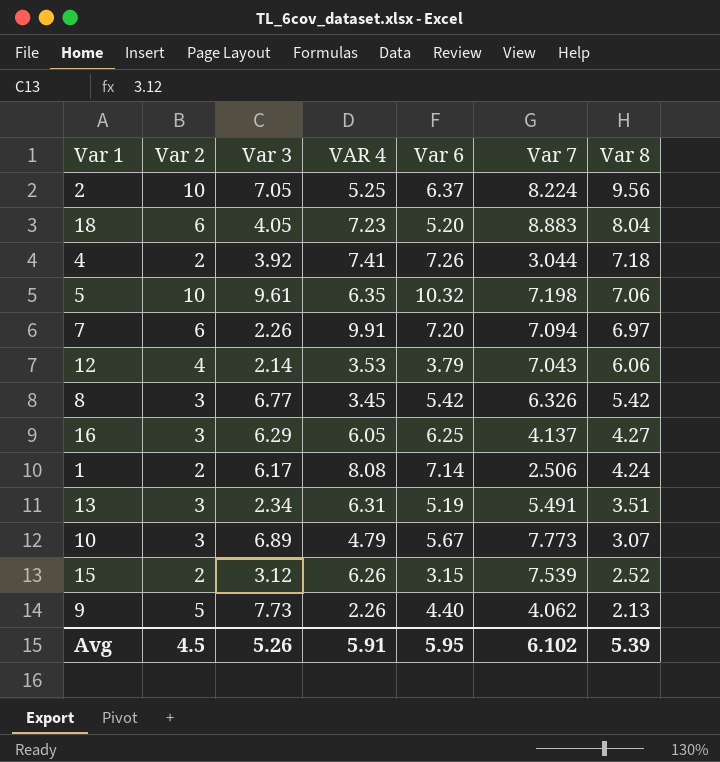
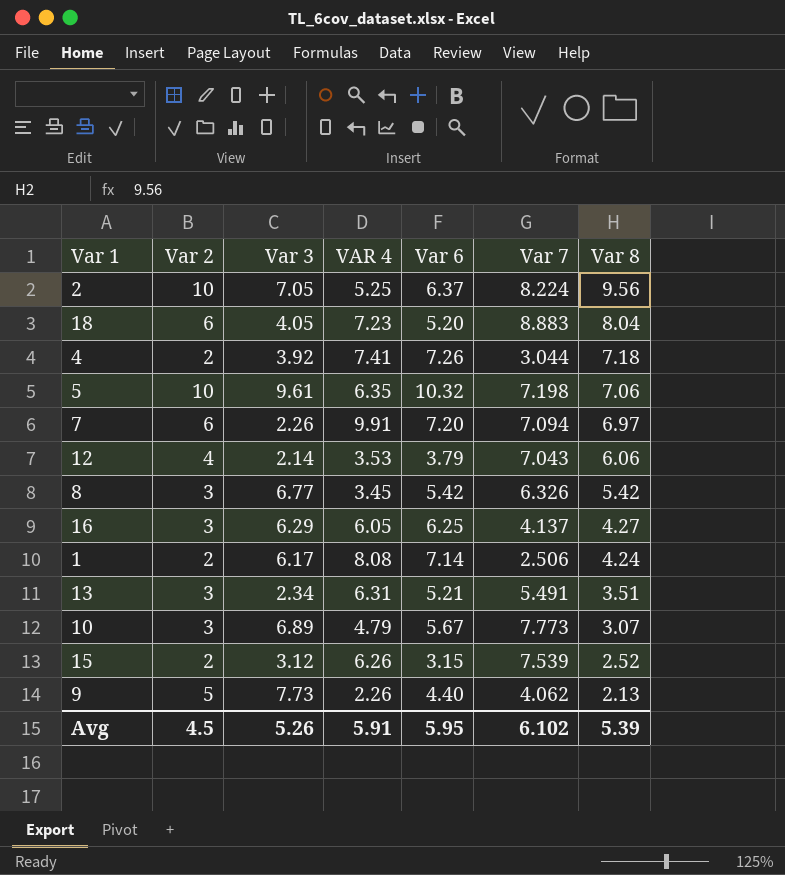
13 | Var 6: 5.19 -> 5.21

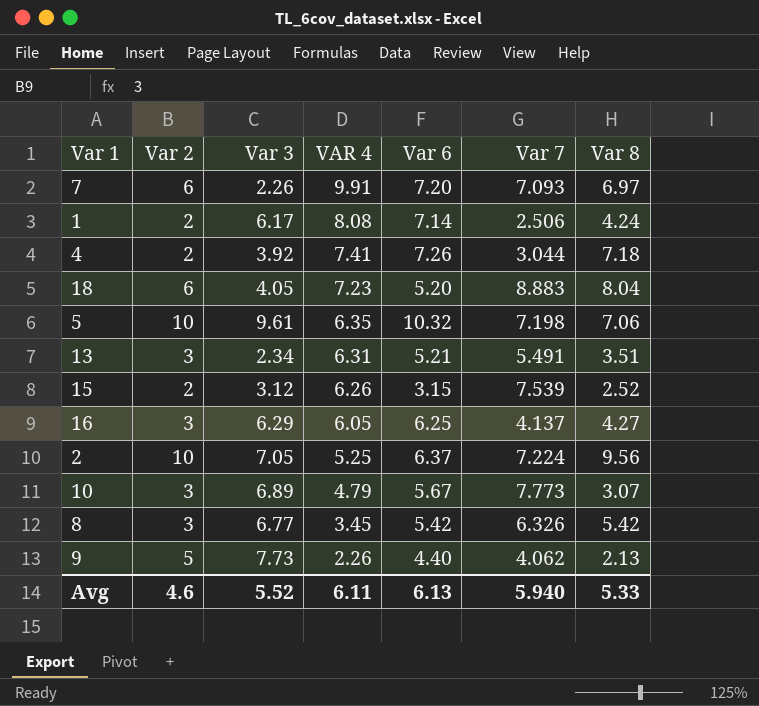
row order: Var 8 descending -> VAR 4 descending
row 12: 4 | 2.14 | 3.53 | 3.79 | 7.043 | 6.06 -> none
7 | Var 7: 7.094 -> 7.093
2 | Var 7: 8.224 -> 7.224
Avg | Var 2: 4.5 -> 4.6
Avg | Var 3: 5.26 -> 5.52
Avg | VAR 4: 5.91 -> 6.11
Avg | Var 6: 5.95 -> 6.13
Avg | Var 7: 6.102 -> 5.940
Avg | Var 8: 5.39 -> 5.33

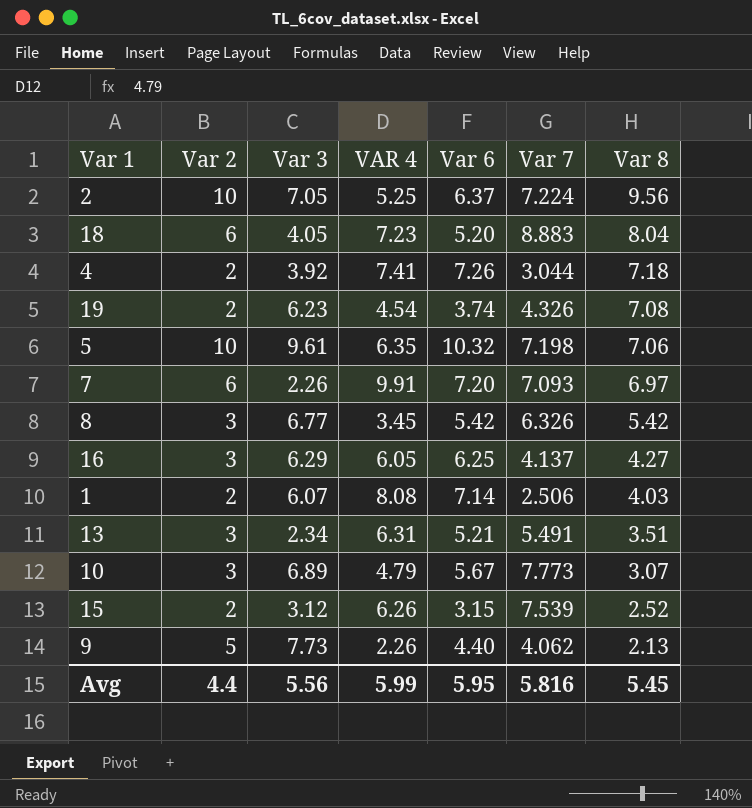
row order: VAR 4 descending -> Var 8 descending
row 19: none -> 2 | 6.23 | 4.54 | 3.74 | 4.326 | 7.08
1 | Var 3: 6.17 -> 6.07
1 | Var 8: 4.24 -> 4.03
Avg | Var 2: 4.6 -> 4.4
Avg | Var 3: 5.52 -> 5.56
Avg | VAR 4: 6.11 -> 5.99
Avg | Var 6: 6.13 -> 5.95
Avg | Var 7: 5.940 -> 5.816
Avg | Var 8: 5.33 -> 5.45

